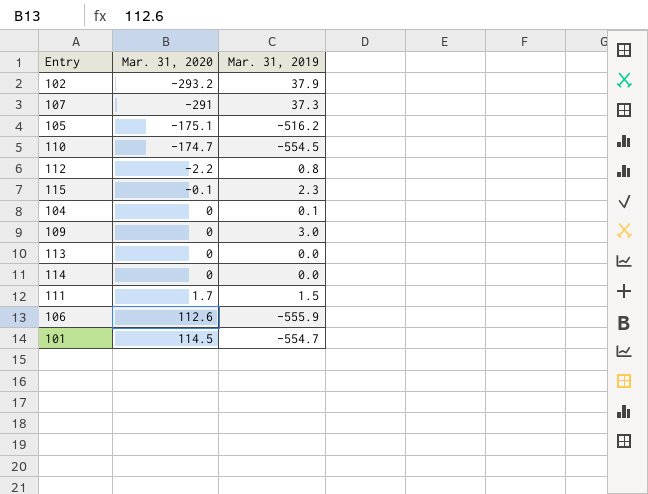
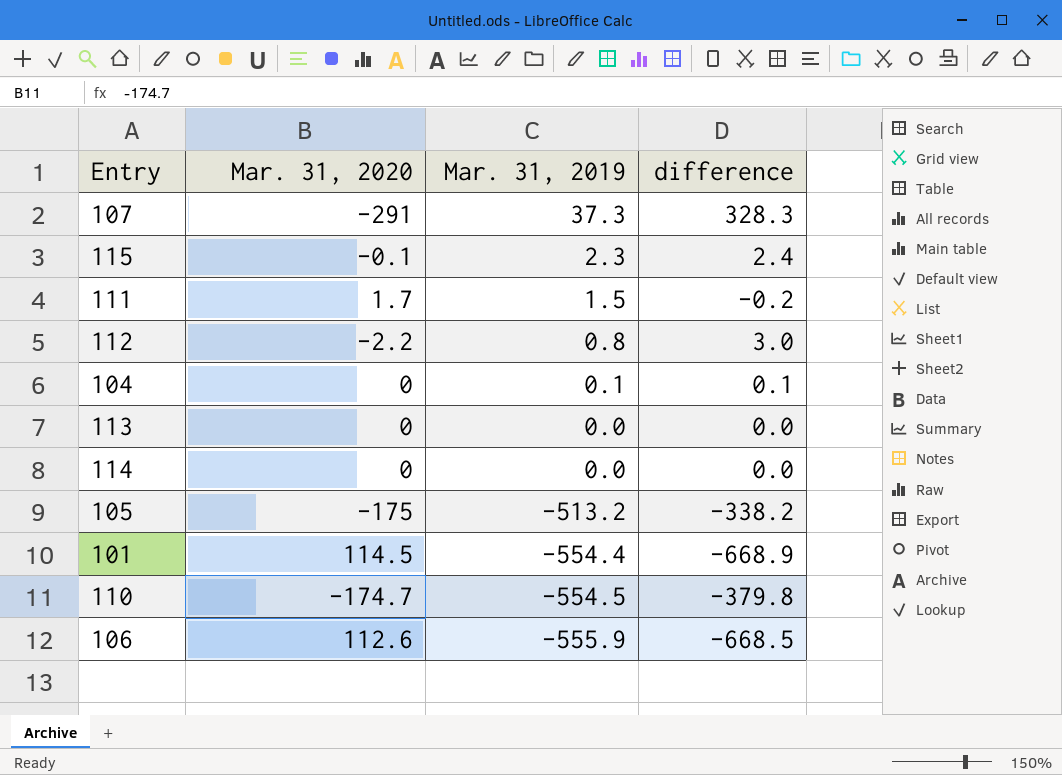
row order: Mar. 31, 2020 ascending -> Mar. 31, 2019 descending
column difference | formula: none -> [Mar. 31, 2019] - [Mar. 31, 2020]
row 102: -293.2 | 37.9 -> none
row 109: 0 | 3.0 -> none
105 | Mar. 31, 2020: -175.1 -> -175
105 | Mar. 31, 2019: -516.2 -> -513.2
101 | Mar. 31, 2019: -554.7 -> -554.4

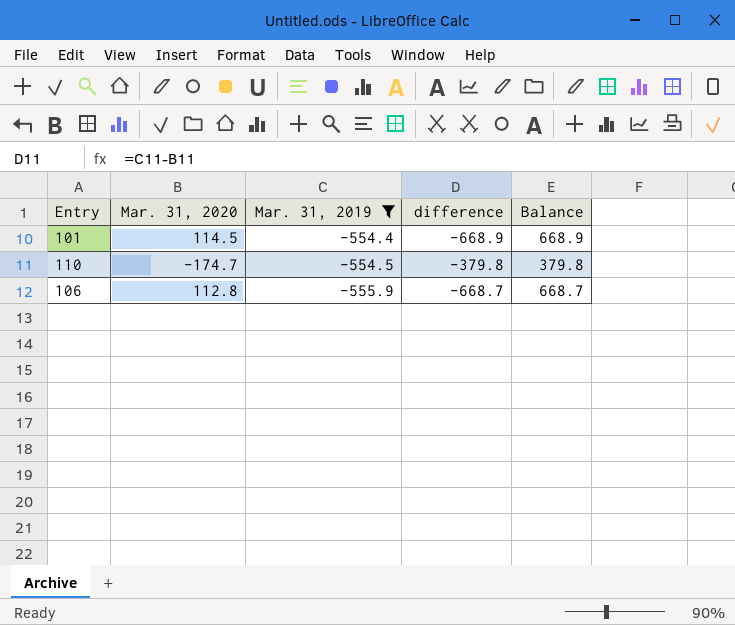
filter: none -> Mar. 31, 2019 <= -554.4
column Balance | formula: none -> [Mar. 31, 2020] - [Mar. 31, 2019]
106 | Mar. 31, 2020: 112.6 -> 112.8
106 | difference: -668.5 -> -668.7

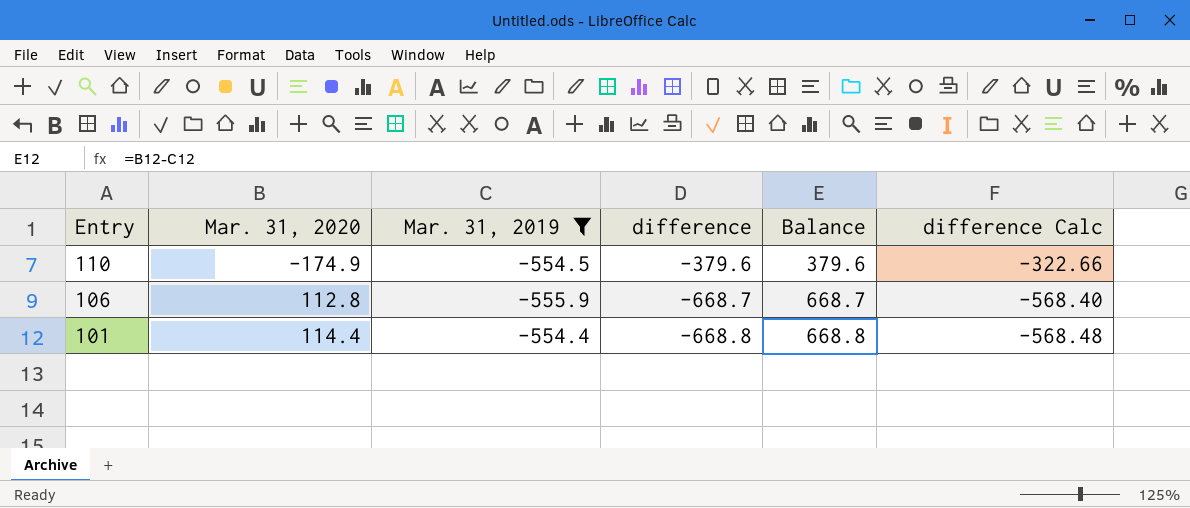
row order: Mar. 31, 2019 descending -> Entry descending
column difference Calc | formula: none -> [difference] * 0.85
110 | Mar. 31, 2020: -174.7 -> -174.9
110 | difference: -379.8 -> -379.6
110 | Balance: 379.8 -> 379.6
101 | Mar. 31, 2020: 114.5 -> 114.4
101 | difference: -668.9 -> -668.8
101 | Balance: 668.9 -> 668.8

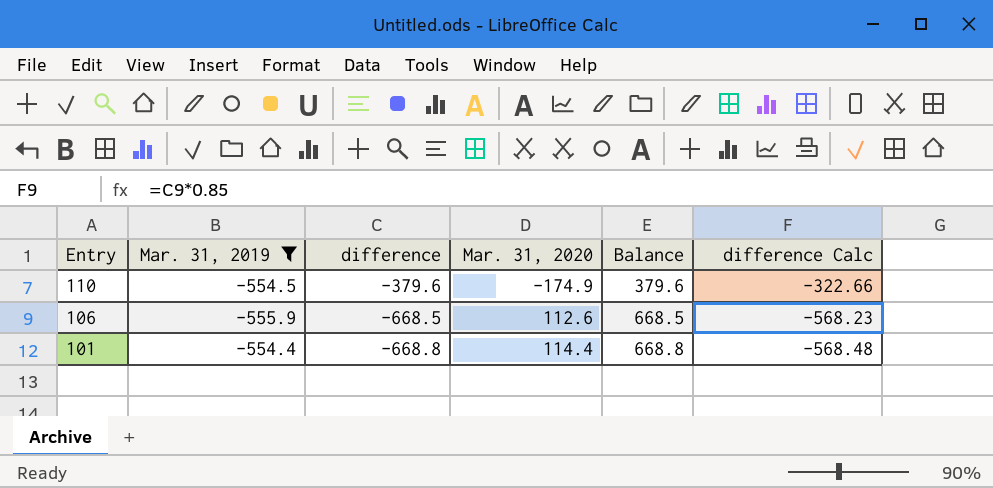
column Mar. 31, 2020 | position: 2 -> 4
106 | difference: -668.7 -> -668.5
106 | Mar. 31, 2020: 112.8 -> 112.6
106 | Balance: 668.7 -> 668.5
106 | difference Calc: -568.40 -> -568.23

